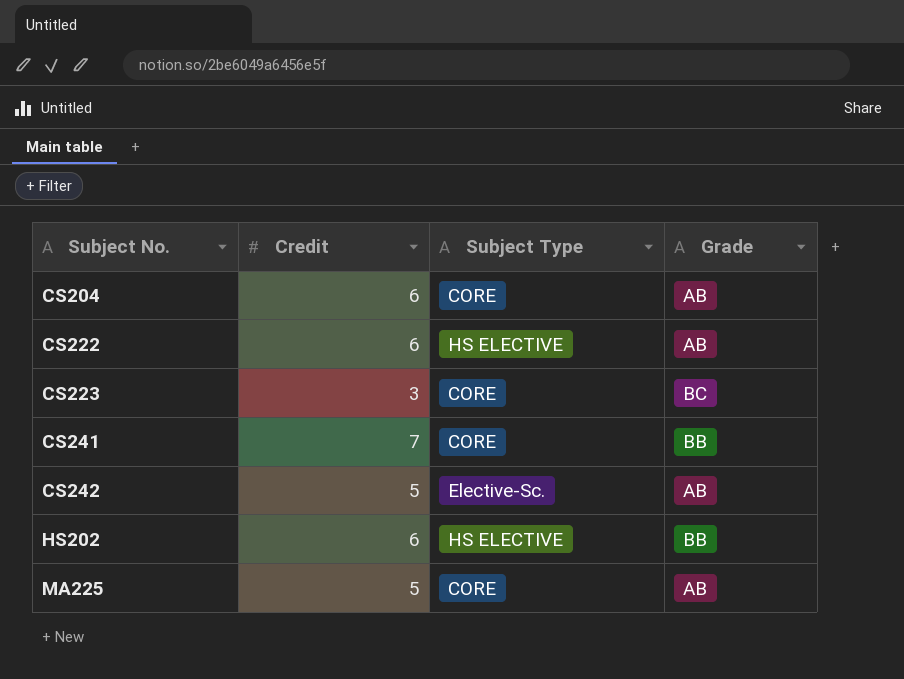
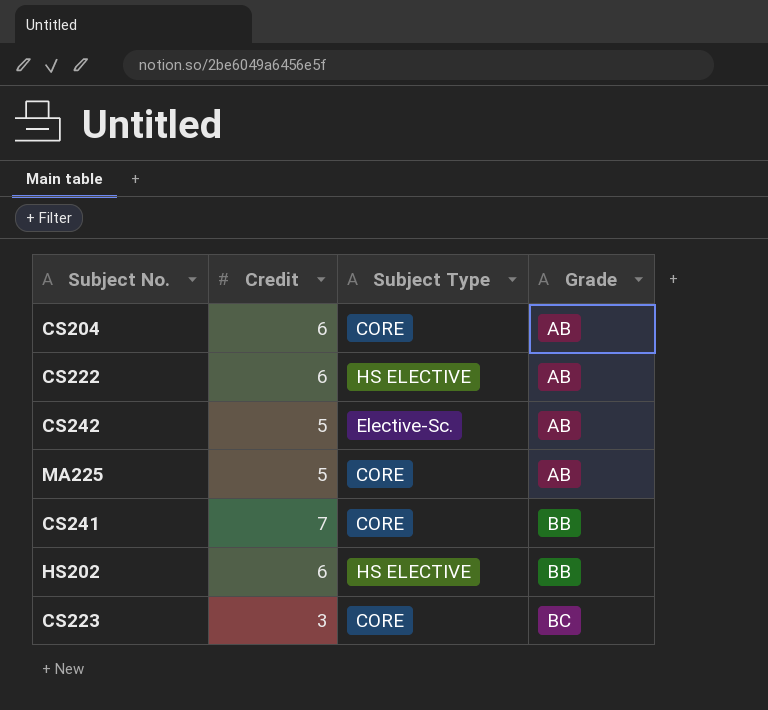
row order: Subject No. ascending -> Grade ascending

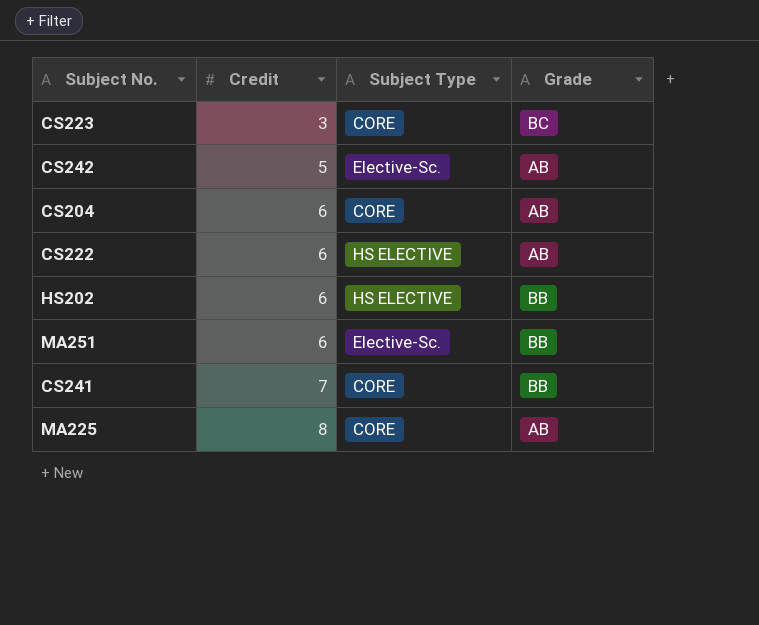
row order: Grade ascending -> Credit ascending
row MA251: none -> 6 | Elective-Sc. | BB
MA225 | Credit: 5 -> 8

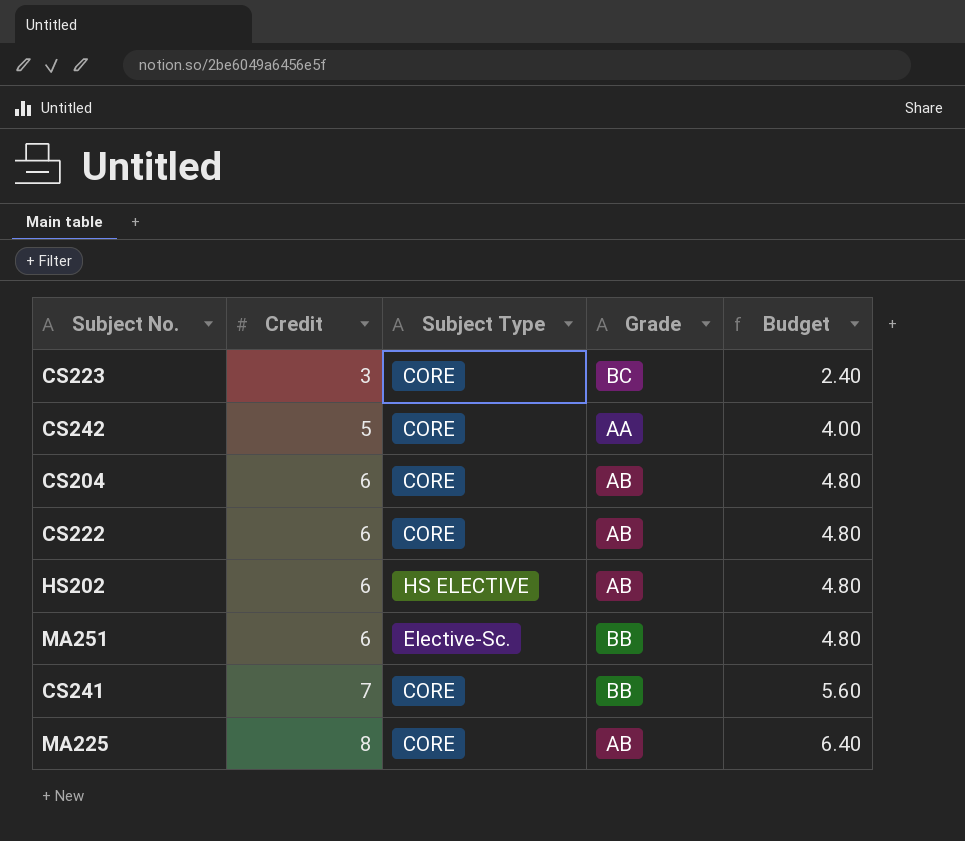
column Budget | formula: none -> [Credit] * 0.8
CS242 | Subject Type: Elective-Sc. -> CORE
CS242 | Grade: AB -> AA
CS222 | Subject Type: HS ELECTIVE -> CORE
HS202 | Grade: BB -> AB

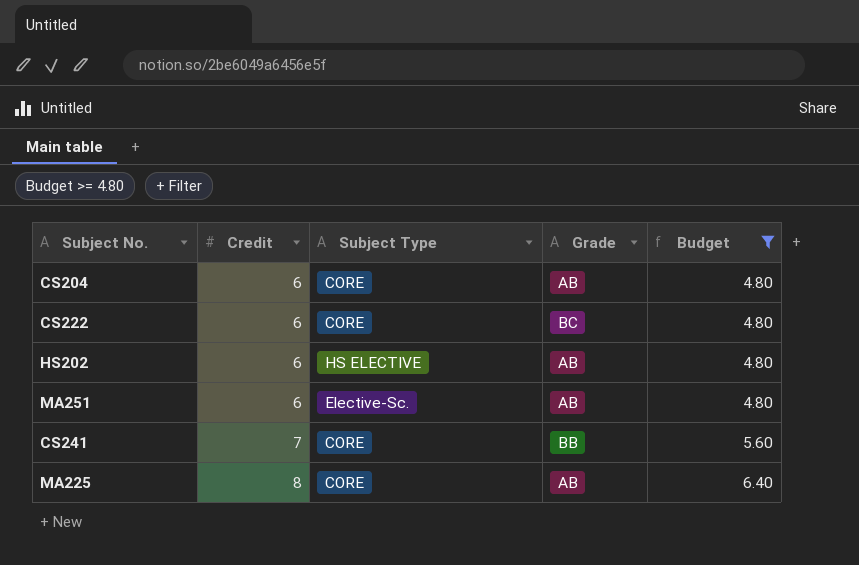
filter: none -> Budget >= 4.80
CS222 | Grade: AB -> BC
MA251 | Grade: BB -> AB

